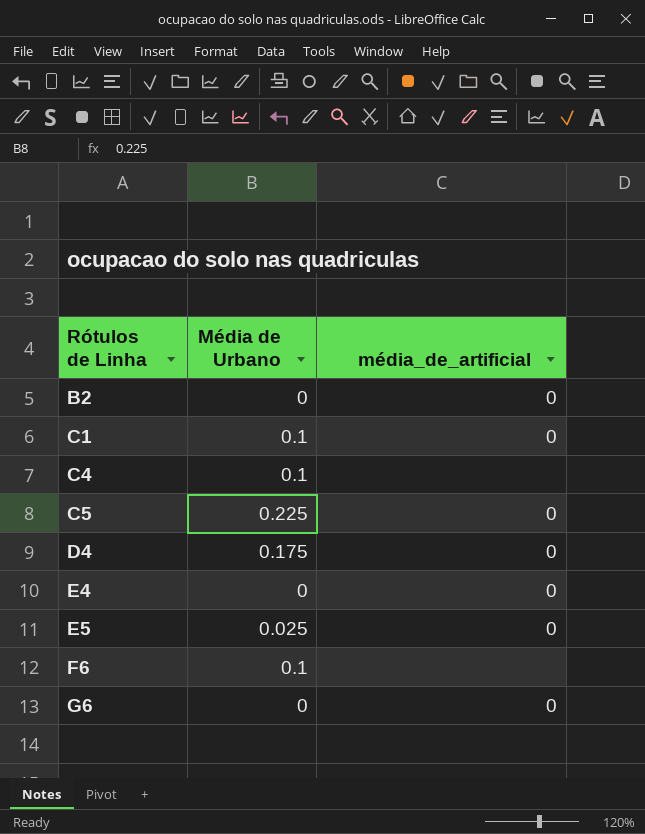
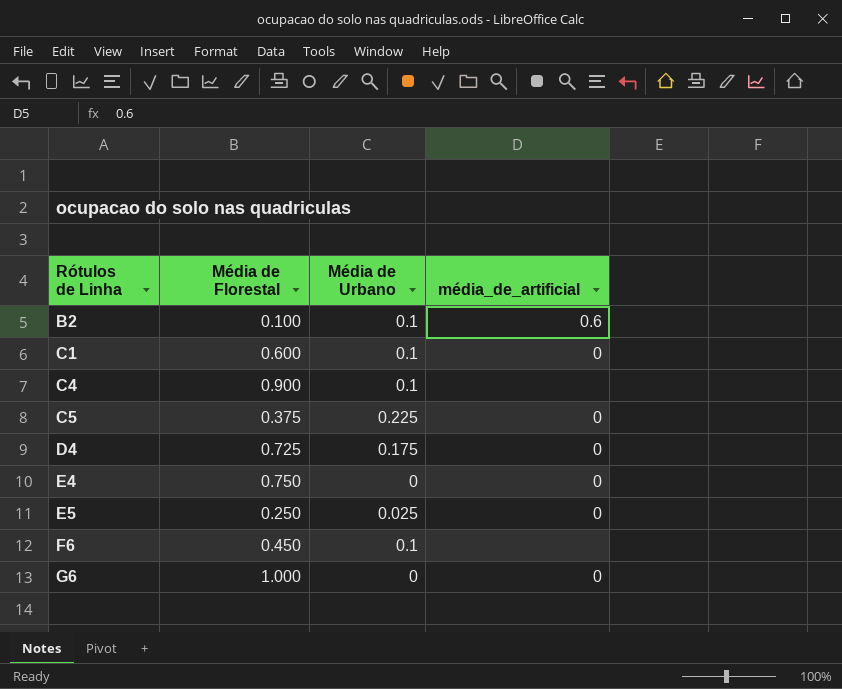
column Média de Florestal | position: none -> 2
B2 | Média de Urbano: 0 -> 0.1
B2 | média_de_artificial: 0 -> 0.6

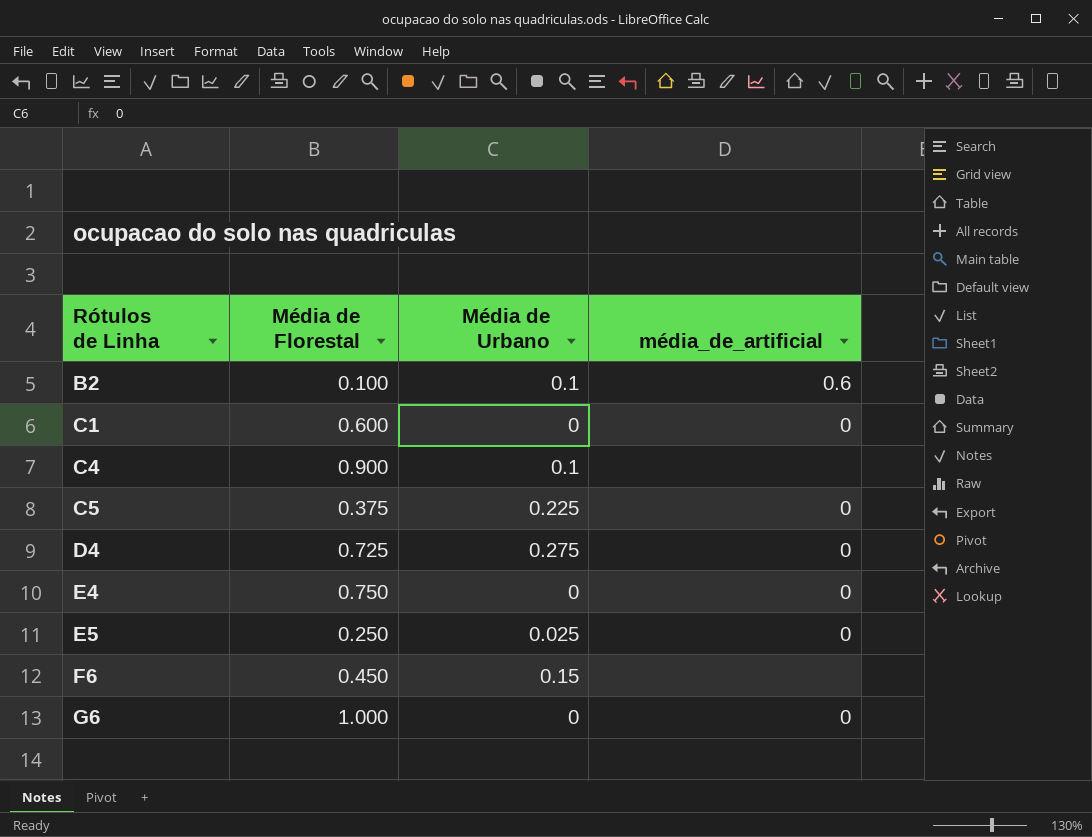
C1 | Média de Urbano: 0.1 -> 0
D4 | Média de Urbano: 0.175 -> 0.275
F6 | Média de Urbano: 0.1 -> 0.15

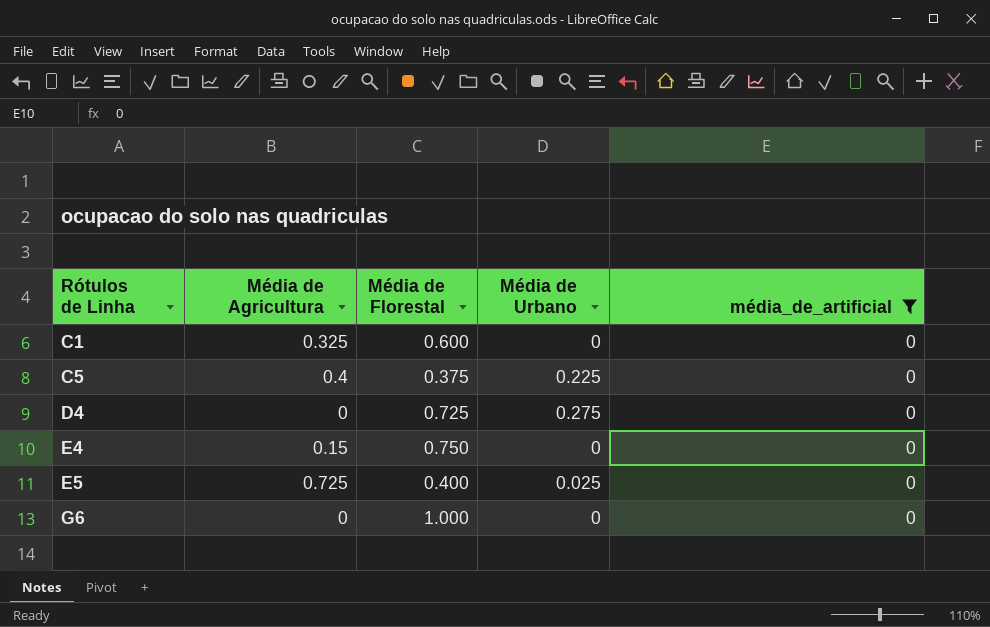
filter: none -> média_de_artificial = 0
column Média de Agricultura | position: none -> 2
E5 | Média de Florestal: 0.250 -> 0.400

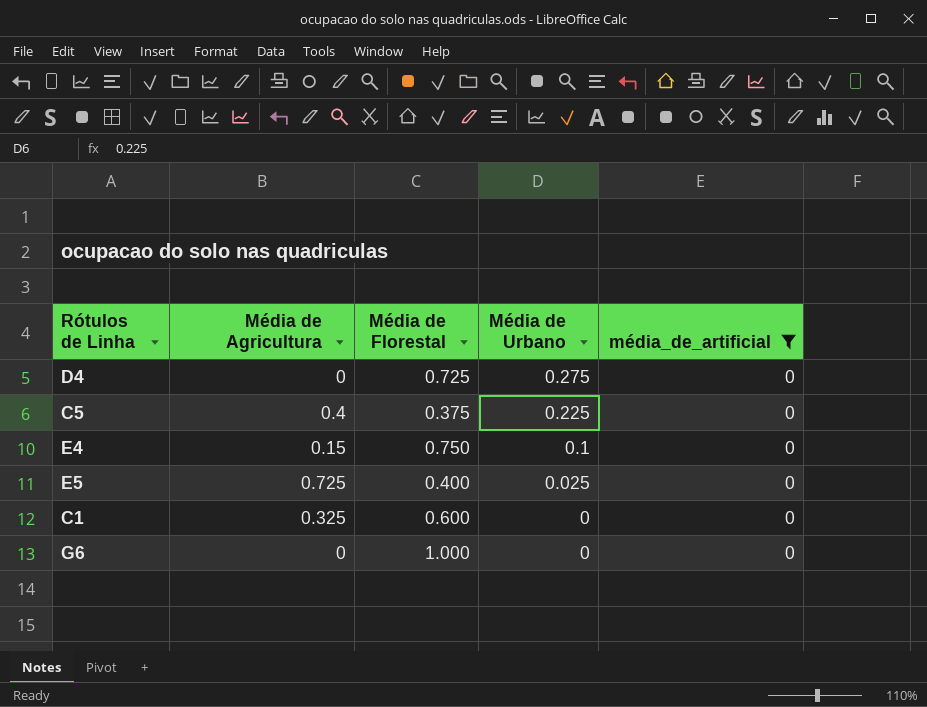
row order: Rótulos de Linha ascending -> Média de Urbano descending
E4 | Média de Urbano: 0 -> 0.1

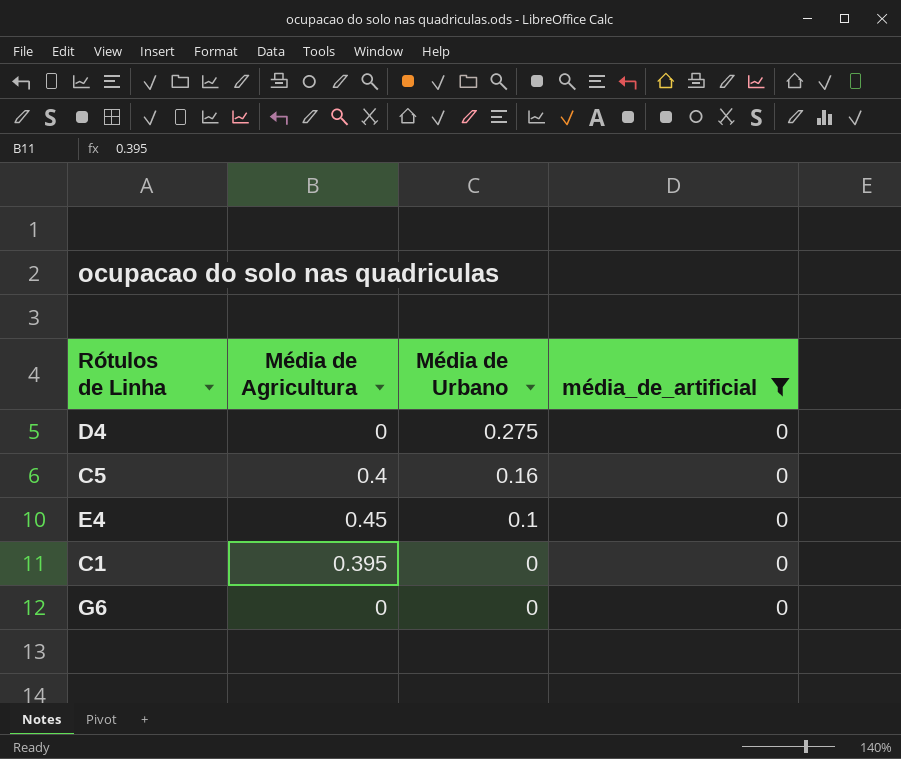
column Média de Florestal | position: 3 -> none
row E5: 0.725 | 0.400 | 0.025 | 0 -> none
C5 | Média de Urbano: 0.225 -> 0.16
E4 | Média de Agricultura: 0.15 -> 0.45
C1 | Média de Agricultura: 0.325 -> 0.395

